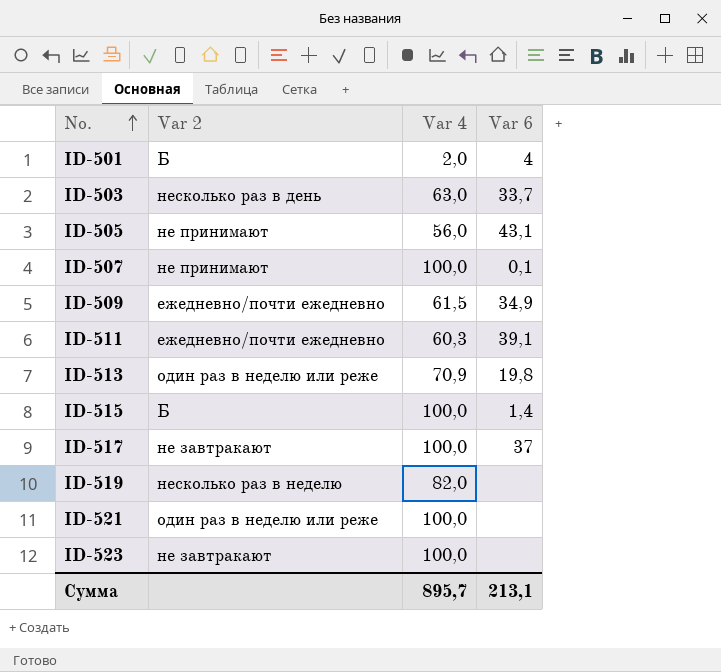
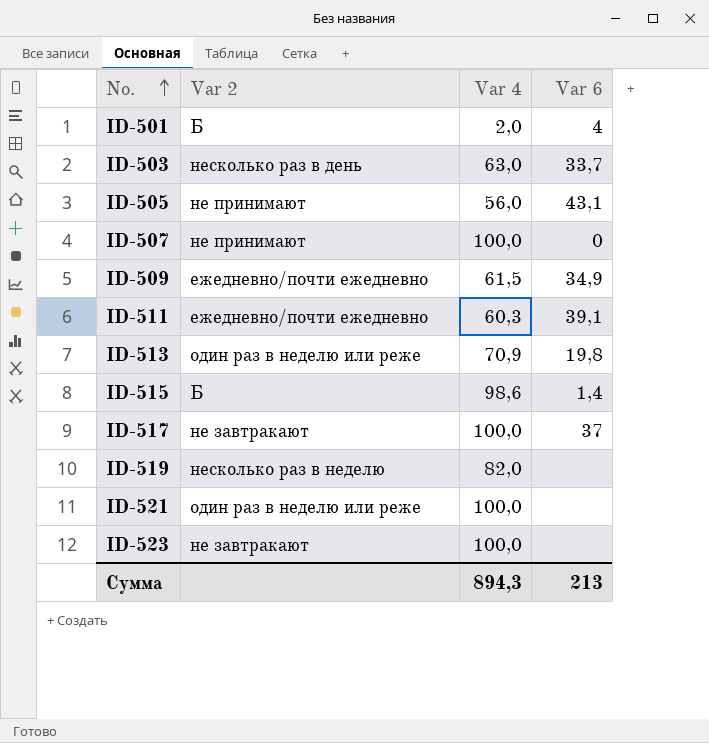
ID-507 | Var 6: 0,1 -> 0
ID-515 | Var 4: 100,0 -> 98,6
Сумма | Var 4: 895,7 -> 894,3
Сумма | Var 6: 213,1 -> 213

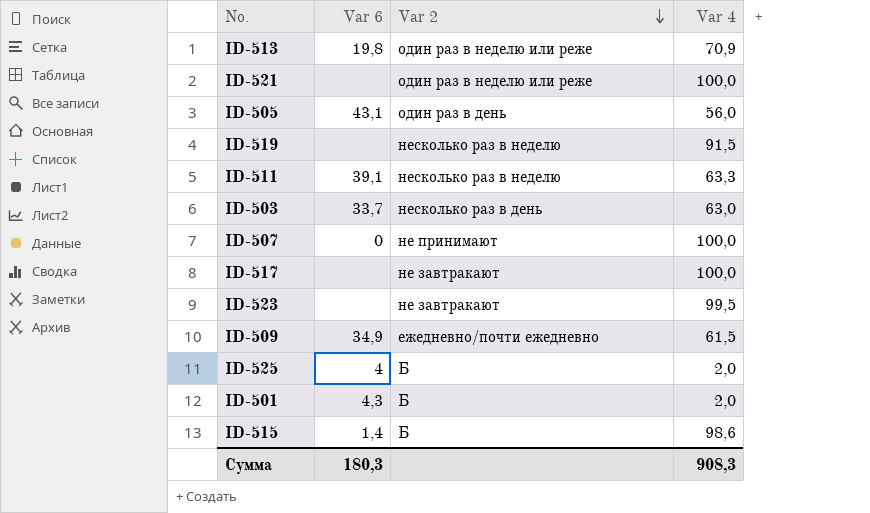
row order: No. ascending -> Var 2 descending
column Var 6 | position: 4 -> 2
ID-505 | Var 2: не принимают -> один раз в день
ID-519 | Var 4: 82,0 -> 91,5
ID-511 | Var 2: ежедневно/почти ежедневно -> несколько раз в неделю
ID-511 | Var 4: 60,3 -> 63,3
ID-517 | Var 6: 37 -> none
ID-523 | Var 4: 100,0 -> 99,5
row ID-525: none -> 4 | Б | 2,0
ID-501 | Var 6: 4 -> 4,3
Сумма | Var 6: 213 -> 180,3
Сумма | Var 4: 894,3 -> 908,3

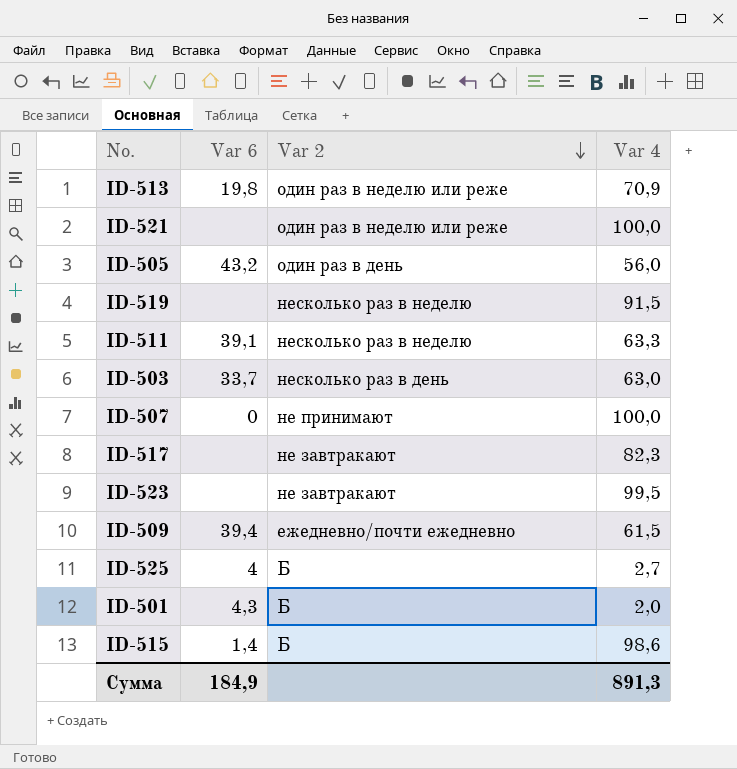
ID-505 | Var 6: 43,1 -> 43,2
ID-517 | Var 4: 100,0 -> 82,3
ID-509 | Var 6: 34,9 -> 39,4
ID-525 | Var 4: 2,0 -> 2,7
Сумма | Var 6: 180,3 -> 184,9
Сумма | Var 4: 908,3 -> 891,3

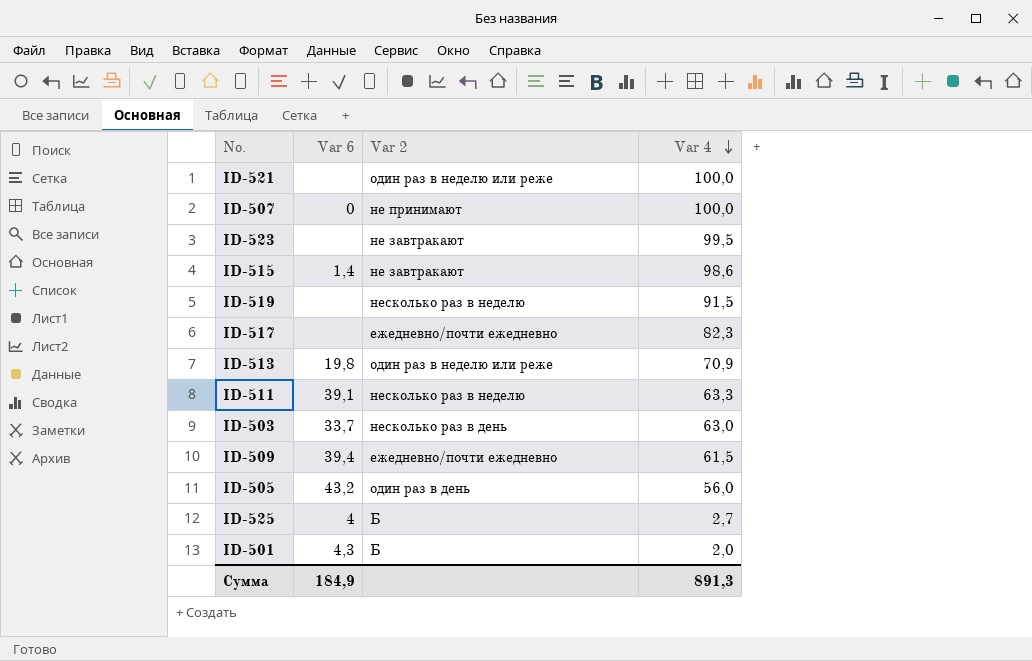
row order: Var 2 descending -> Var 4 descending
ID-515 | Var 2: Б -> не завтракают
ID-517 | Var 2: не завтракают -> ежедневно/почти ежедневно

